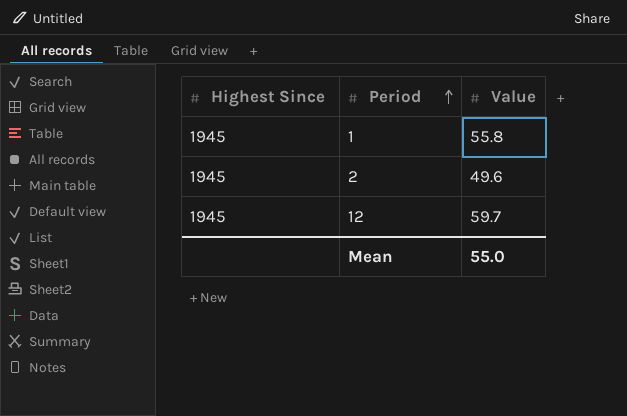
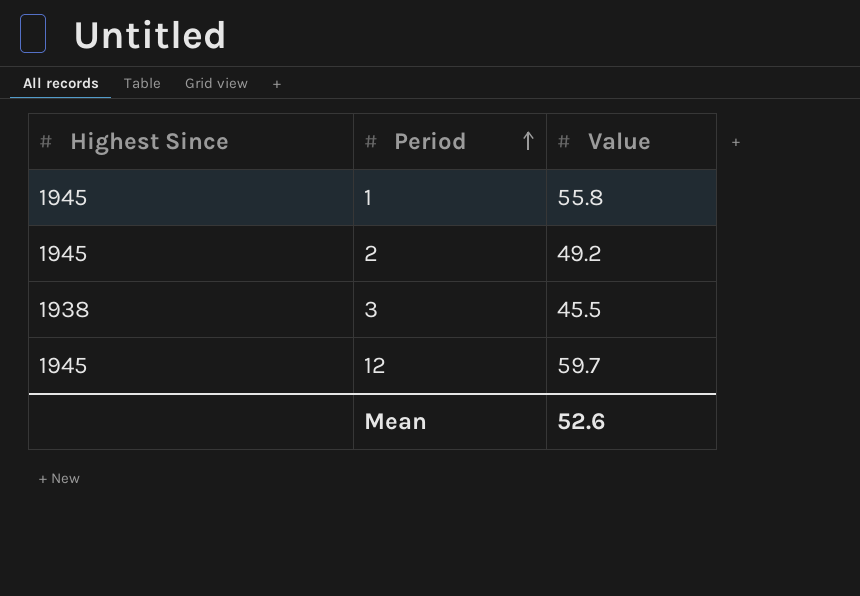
2 | Value: 49.6 -> 49.2
row 3: none -> 1938 | 45.5
Mean | Value: 55.0 -> 52.6

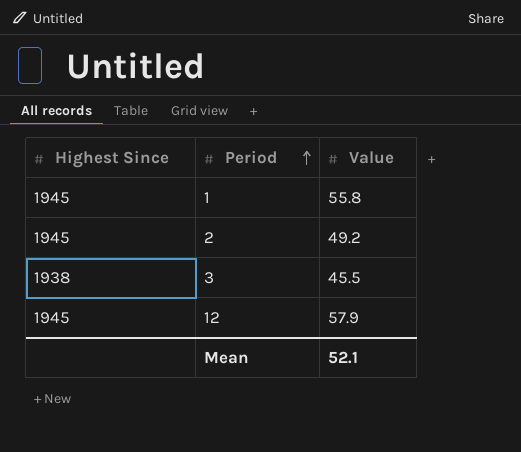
12 | Value: 59.7 -> 57.9
Mean | Value: 52.6 -> 52.1

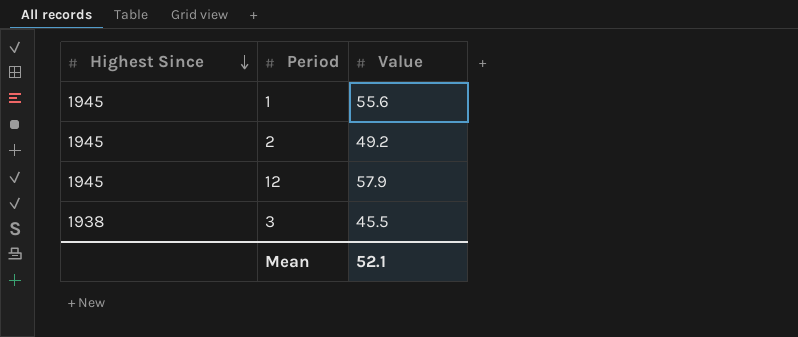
row order: Period ascending -> Highest Since descending
1 | Value: 55.8 -> 55.6

